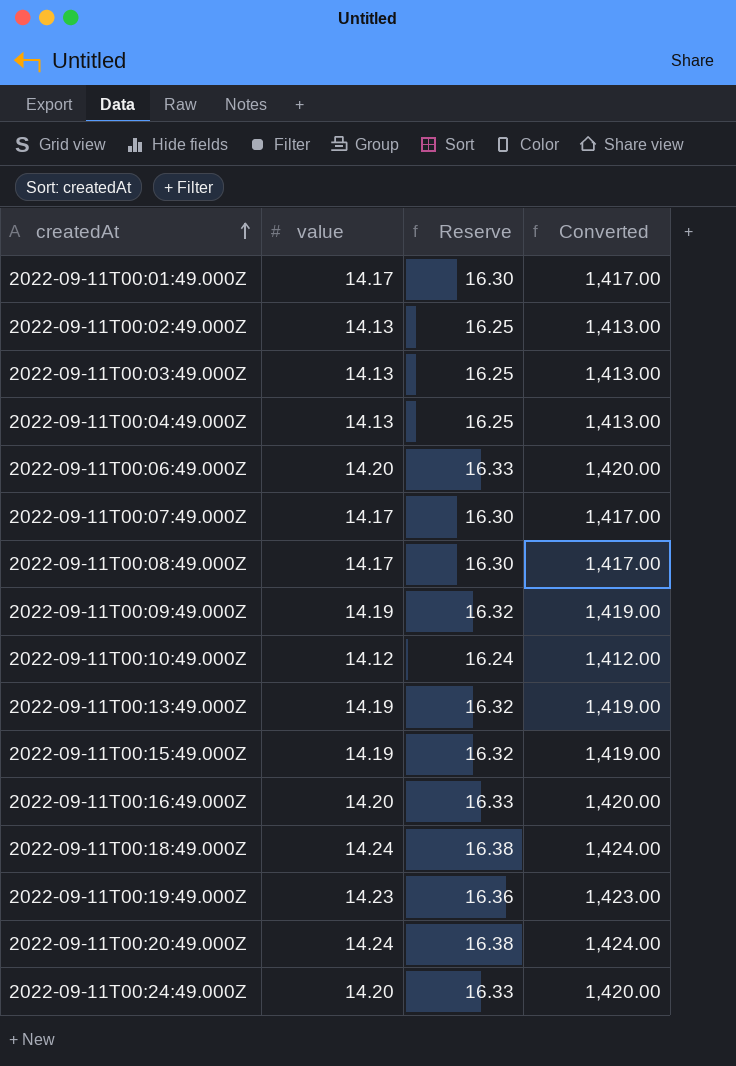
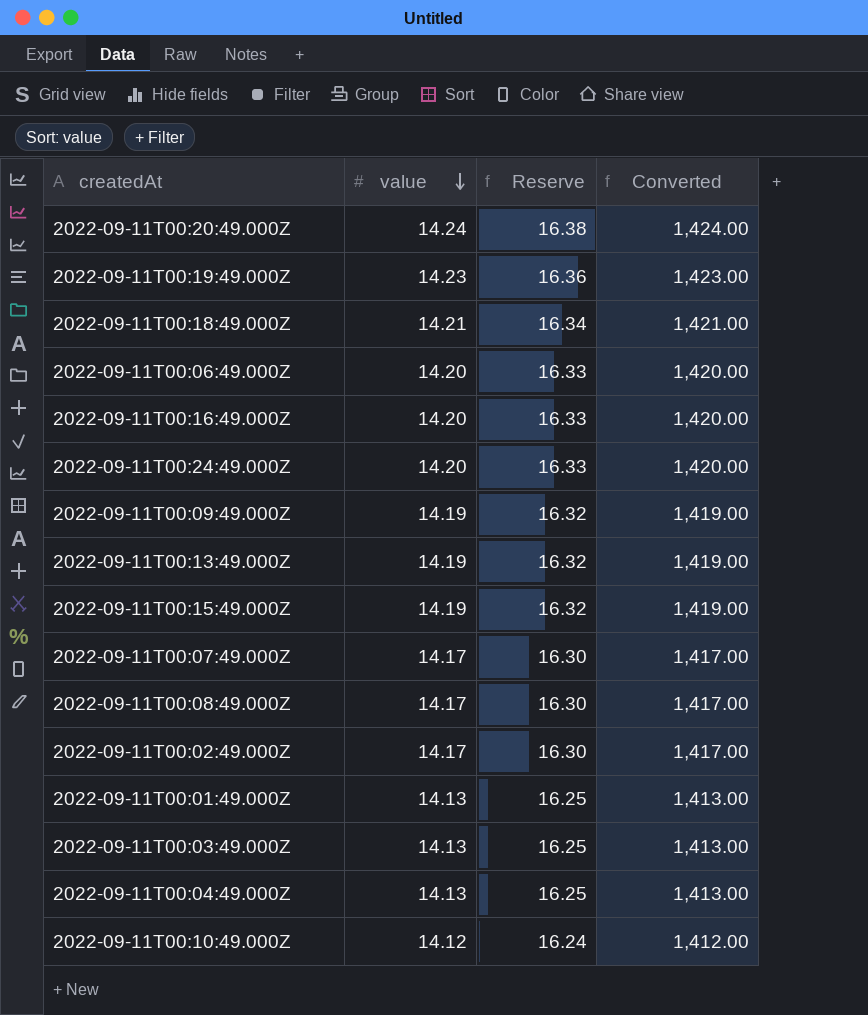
row order: createdAt ascending -> value descending
2022-09-11T00:18:49.000Z | value: 14.24 -> 14.21
2022-09-11T00:18:49.000Z | Reserve: 16.38 -> 16.34
2022-09-11T00:18:49.000Z | Converted: 1,424.00 -> 1,421.00
2022-09-11T00:02:49.000Z | value: 14.13 -> 14.17
2022-09-11T00:02:49.000Z | Reserve: 16.25 -> 16.30
2022-09-11T00:02:49.000Z | Converted: 1,413.00 -> 1,417.00
2022-09-11T00:01:49.000Z | value: 14.17 -> 14.13
2022-09-11T00:01:49.000Z | Reserve: 16.30 -> 16.25
2022-09-11T00:01:49.000Z | Converted: 1,417.00 -> 1,413.00

